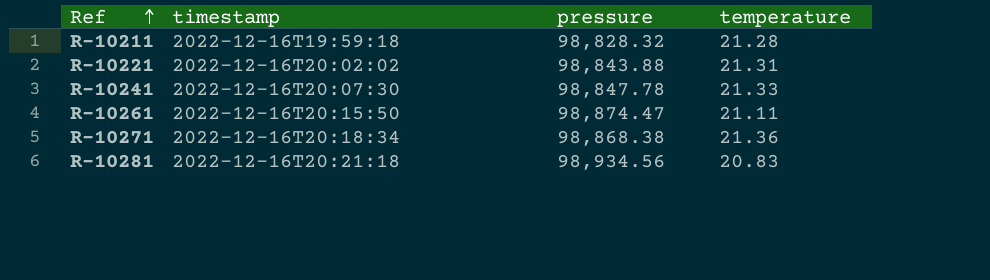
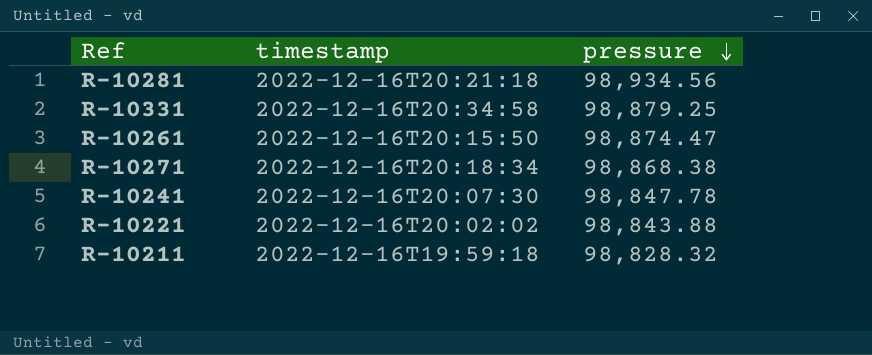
row order: Ref ascending -> pressure descending
column temperature | position: 4 -> none
row R-10331: none -> 2022-12-16T20:34:58 | 98,879.25

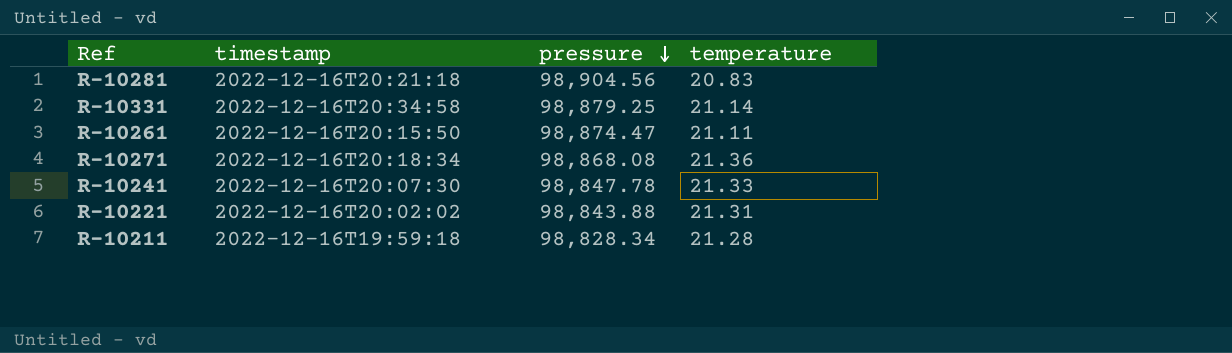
column temperature | position: none -> 4
R-10281 | pressure: 98,934.56 -> 98,904.56
R-10271 | pressure: 98,868.38 -> 98,868.08
R-10211 | pressure: 98,828.32 -> 98,828.34

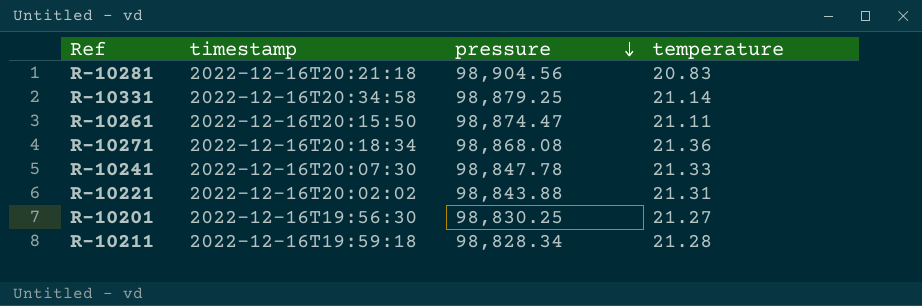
row R-10201: none -> 2022-12-16T19:56:30 | 98,830.25 | 21.27

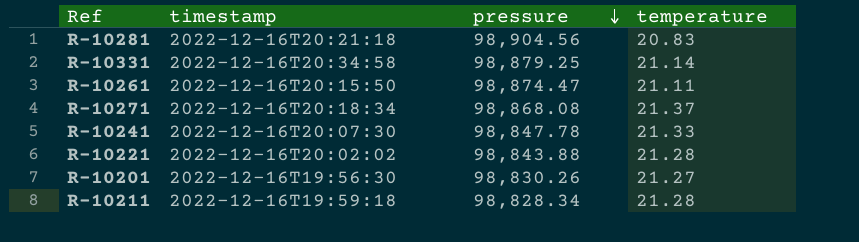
R-10271 | temperature: 21.36 -> 21.37
R-10221 | temperature: 21.31 -> 21.28
R-10201 | pressure: 98,830.25 -> 98,830.26

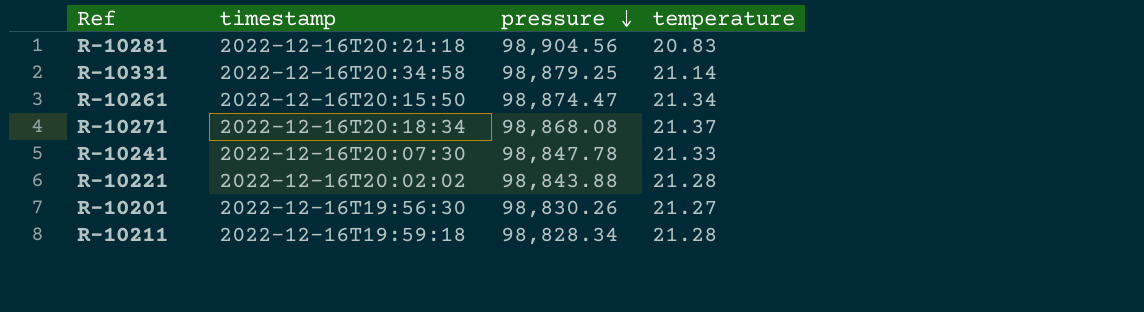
R-10261 | temperature: 21.11 -> 21.34

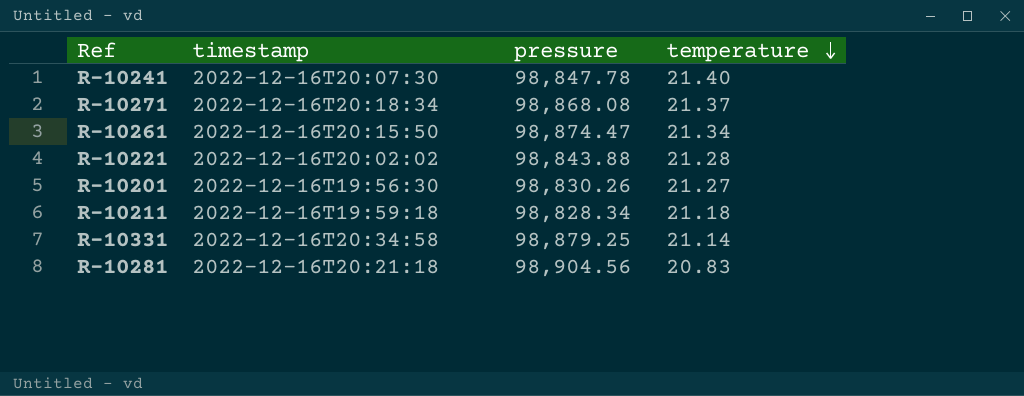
row order: pressure descending -> temperature descending
R-10241 | temperature: 21.33 -> 21.40
R-10211 | temperature: 21.28 -> 21.18

